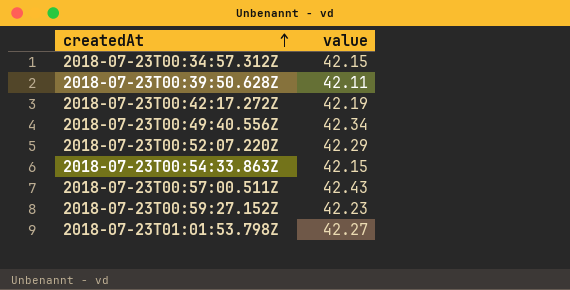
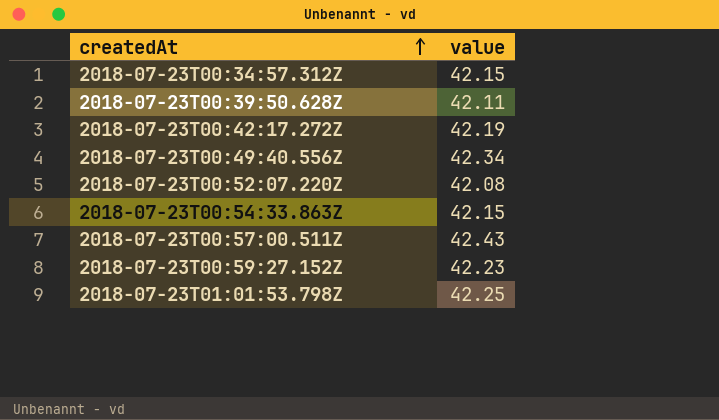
2018-07-23T00:52:07.220Z | value: 42.29 -> 42.08
2018-07-23T01:01:53.798Z | value: 42.27 -> 42.25

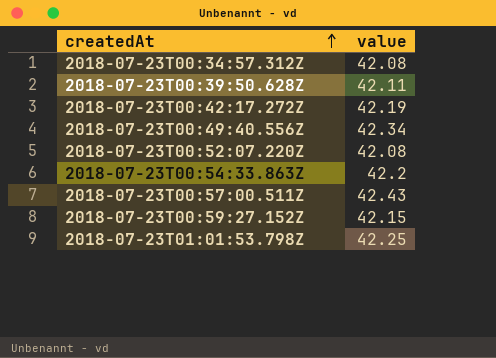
2018-07-23T00:34:57.312Z | value: 42.15 -> 42.08
2018-07-23T00:54:33.863Z | value: 42.15 -> 42.2
2018-07-23T00:59:27.152Z | value: 42.23 -> 42.15

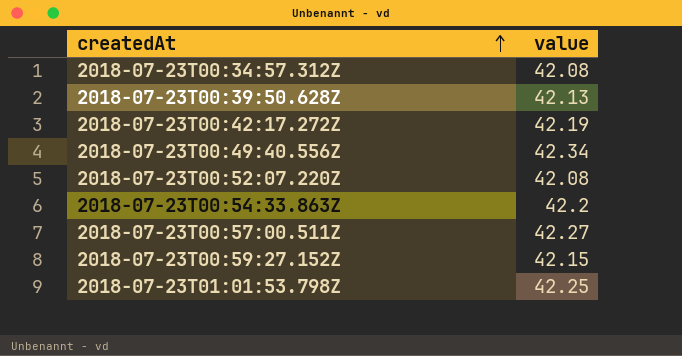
2018-07-23T00:39:50.628Z | value: 42.11 -> 42.13
2018-07-23T00:57:00.511Z | value: 42.43 -> 42.27

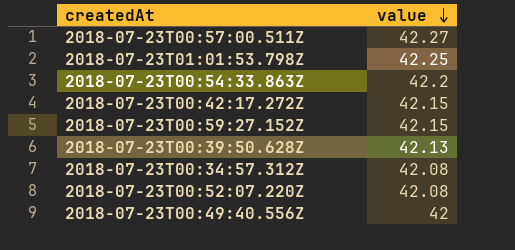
row order: createdAt ascending -> value descending
2018-07-23T00:42:17.272Z | value: 42.19 -> 42.15
2018-07-23T00:49:40.556Z | value: 42.34 -> 42

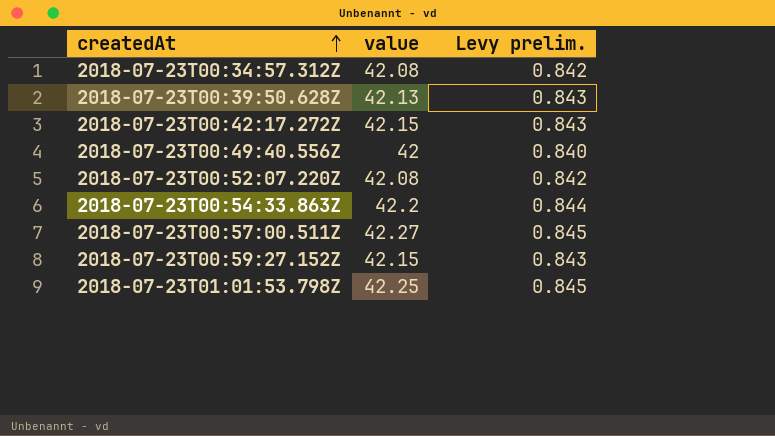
row order: value descending -> createdAt ascending
column Levy prelim. | formula: none -> [value] * 0.02

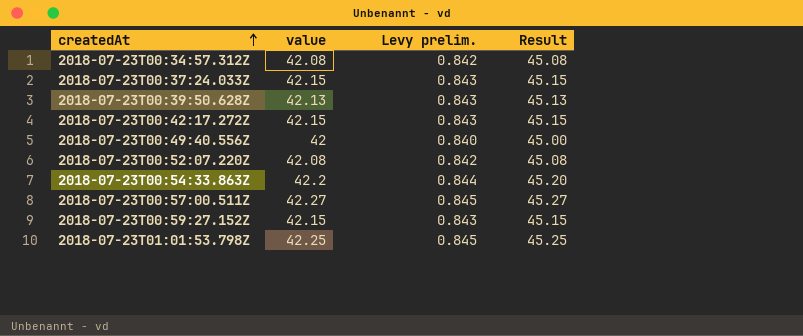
column Result | formula: none -> [value] + 3
row 2018-07-23T00:37:24.033Z: none -> 42.15 | 0.843 | 45.15

